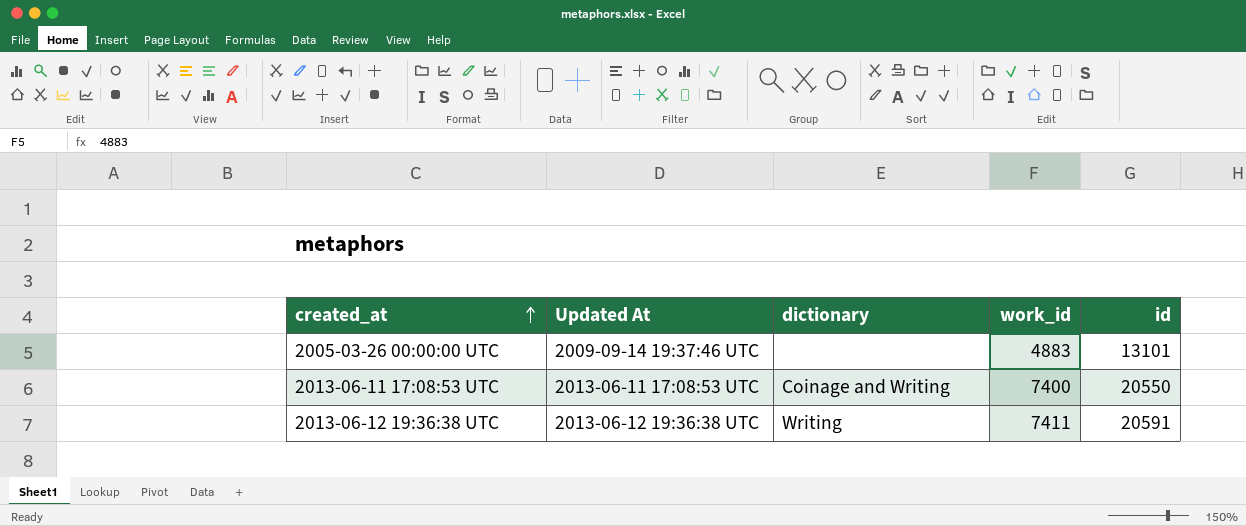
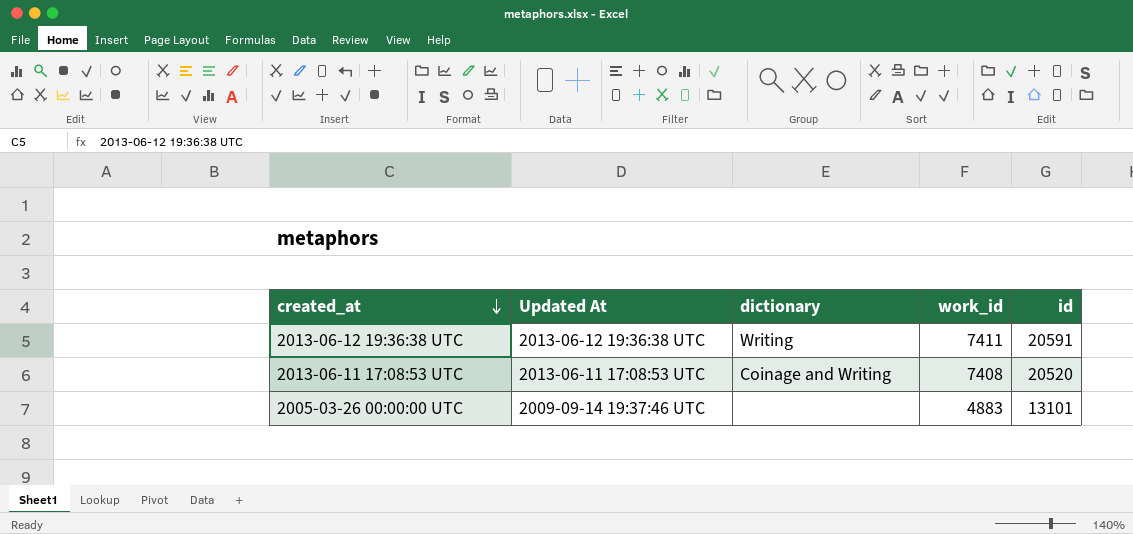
row order: created_at ascending -> created_at descending
2013-06-11 17:08:53 UTC | work_id: 7400 -> 7408
2013-06-11 17:08:53 UTC | id: 20550 -> 20520

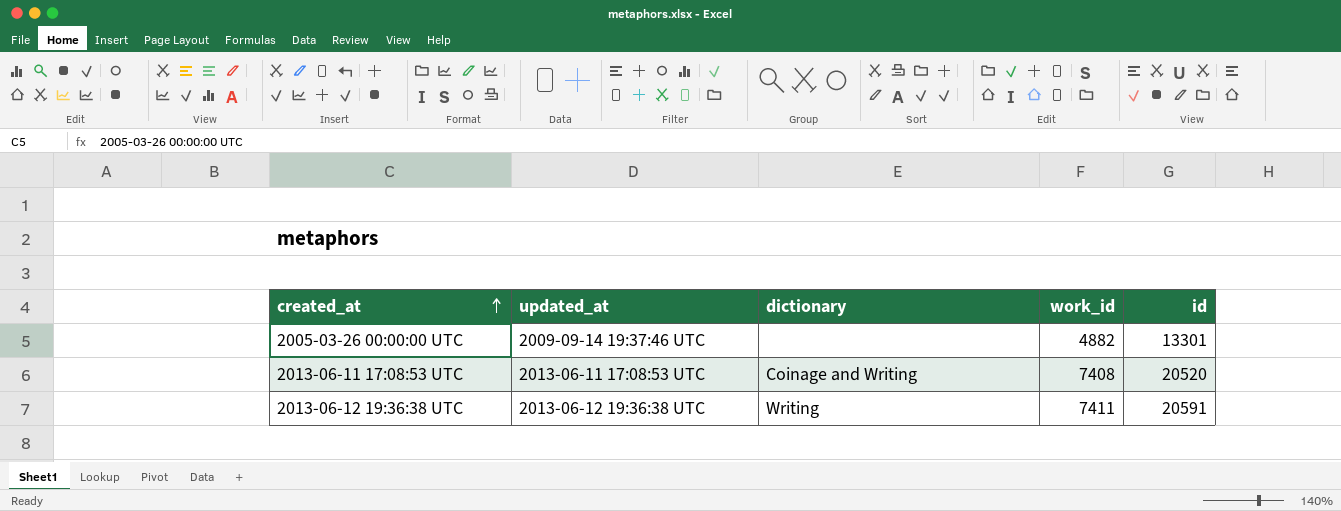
row order: created_at descending -> created_at ascending
column name: Updated At -> updated_at
2005-03-26 00:00:00 UTC | work_id: 4883 -> 4882
2005-03-26 00:00:00 UTC | id: 13101 -> 13301

